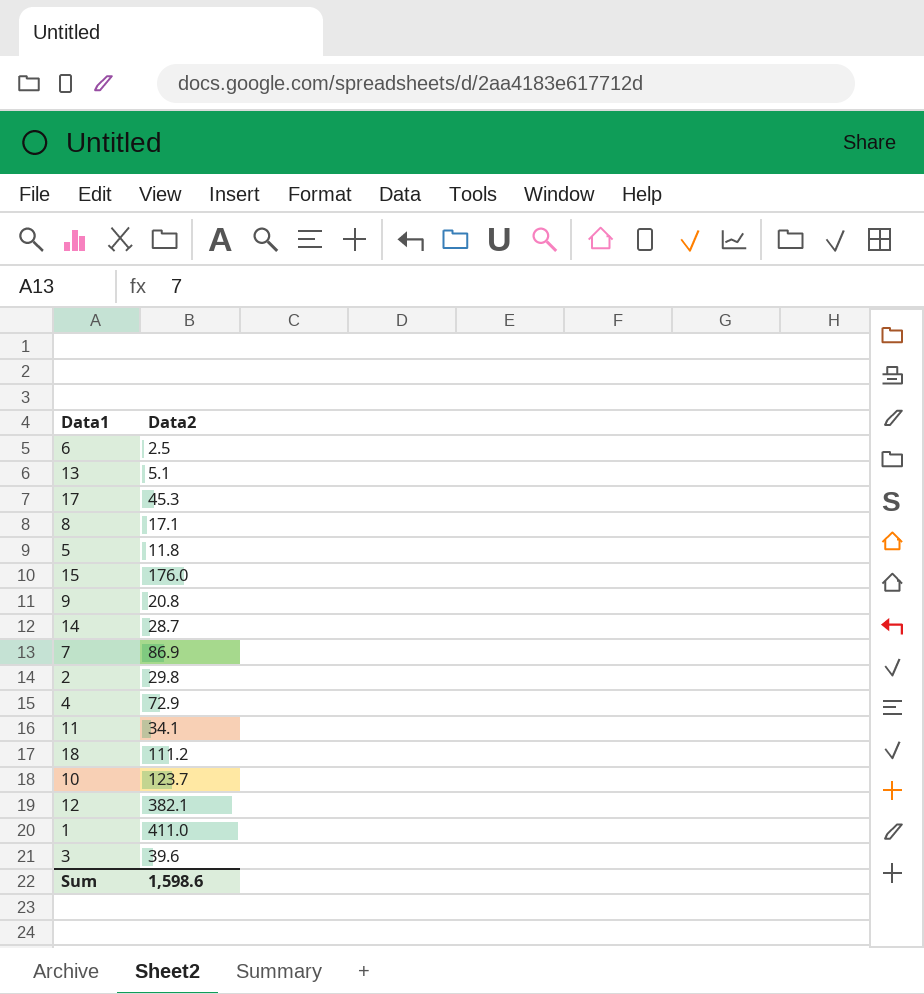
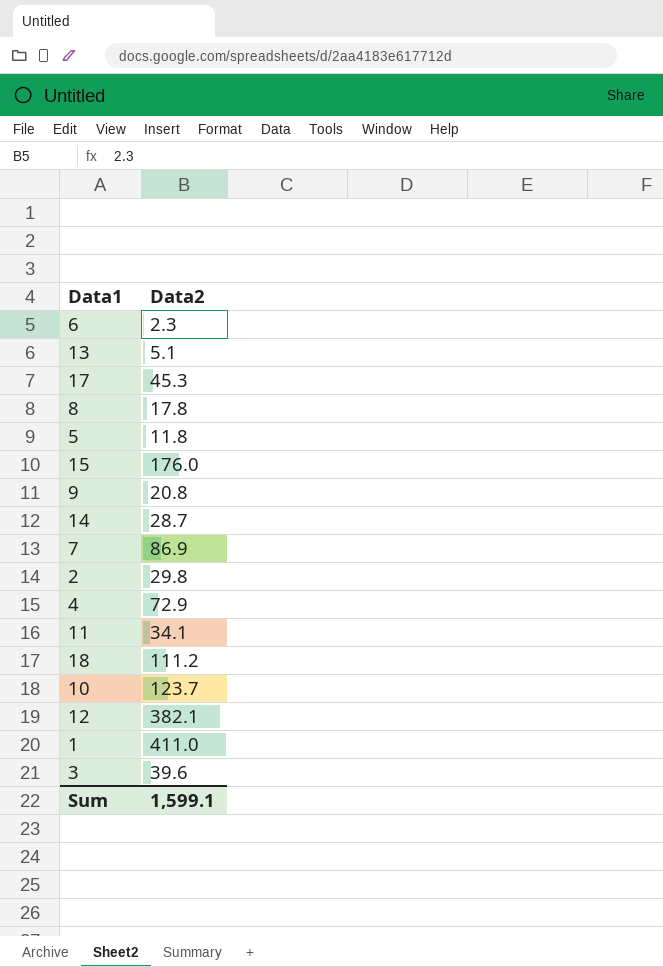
6 | Data2: 2.5 -> 2.3
8 | Data2: 17.1 -> 17.8
Sum | Data2: 1,598.6 -> 1,599.1

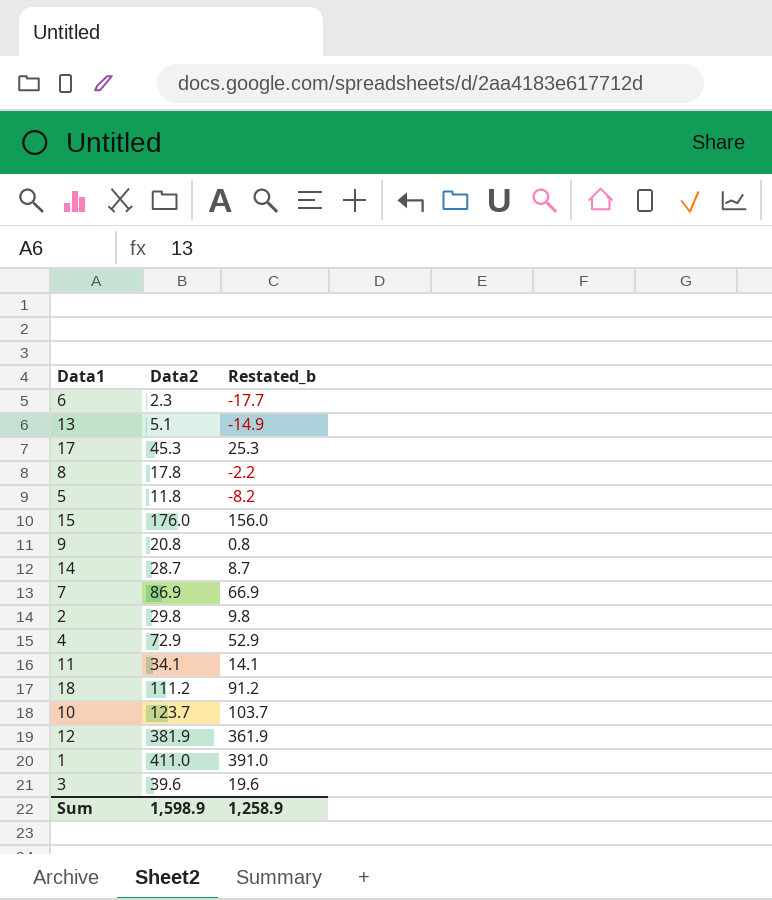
column Restated_b | formula: none -> [Data2] - 20
12 | Data2: 382.1 -> 381.9
Sum | Data2: 1,599.1 -> 1,598.9

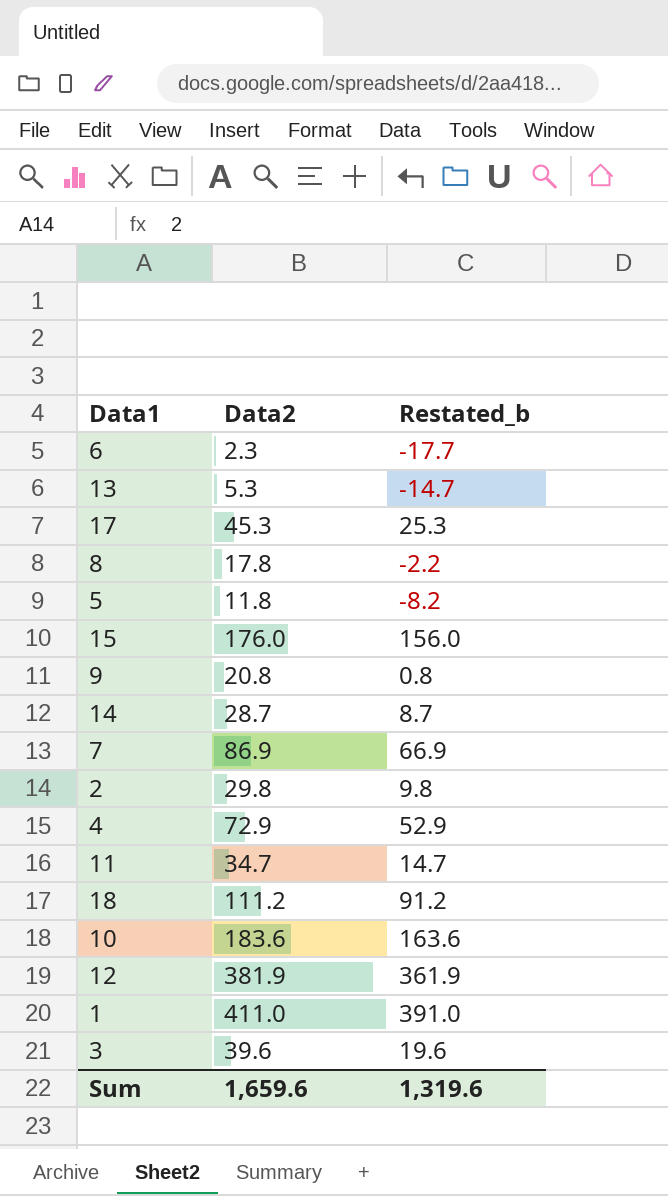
13 | Data2: 5.1 -> 5.3
13 | Restated_b: -14.9 -> -14.7
11 | Data2: 34.1 -> 34.7
11 | Restated_b: 14.1 -> 14.7
10 | Data2: 123.7 -> 183.6
10 | Restated_b: 103.7 -> 163.6
Sum | Data2: 1,598.9 -> 1,659.6
Sum | Restated_b: 1,258.9 -> 1,319.6

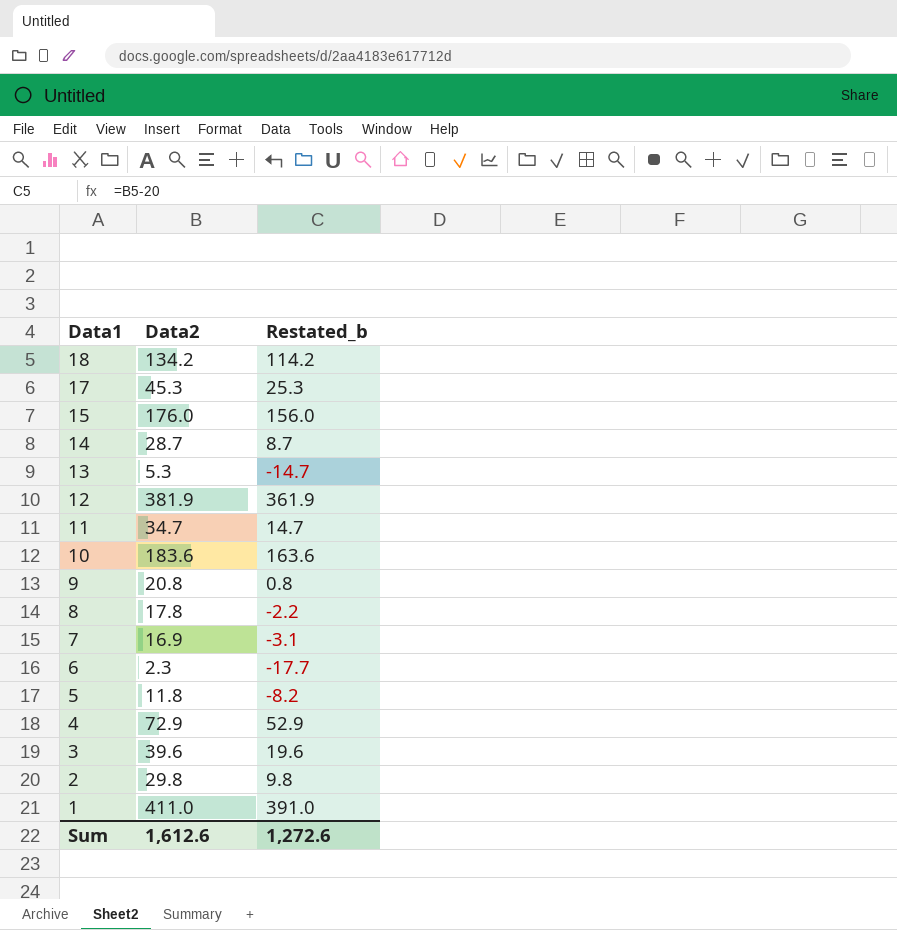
row order: none -> Data1 descending
18 | Data2: 111.2 -> 134.2
18 | Restated_b: 91.2 -> 114.2
7 | Data2: 86.9 -> 16.9
7 | Restated_b: 66.9 -> -3.1
Sum | Data2: 1,659.6 -> 1,612.6
Sum | Restated_b: 1,319.6 -> 1,272.6

